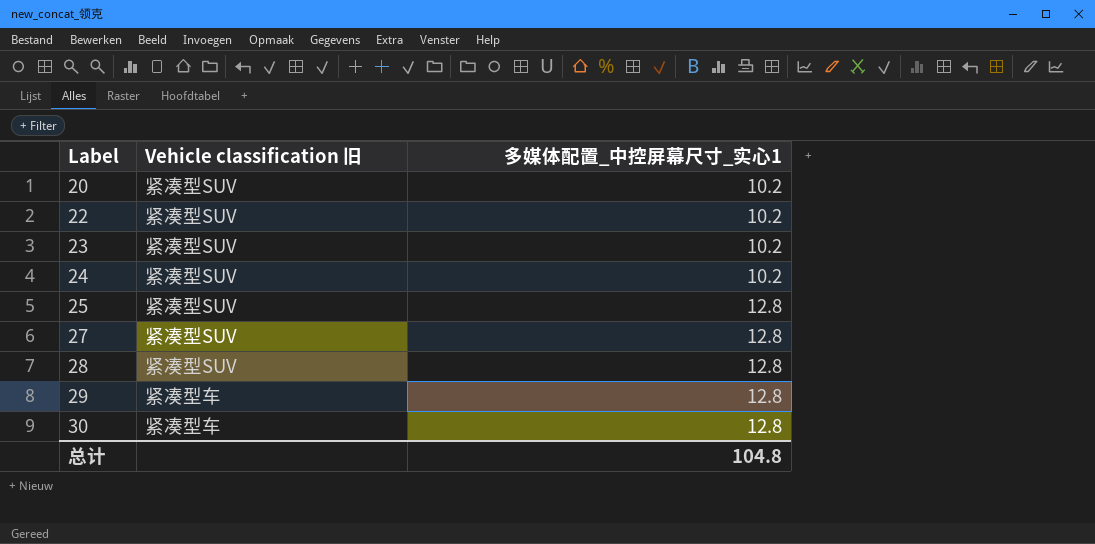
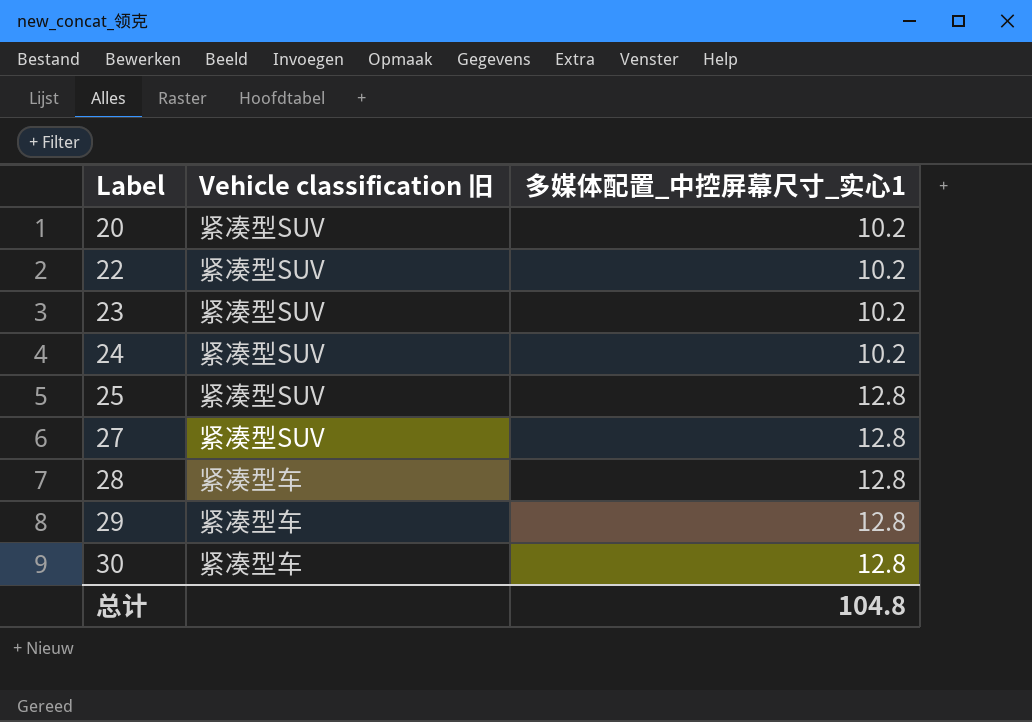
28 | Vehicle classification 旧: 紧凑型SUV -> 紧凑型车

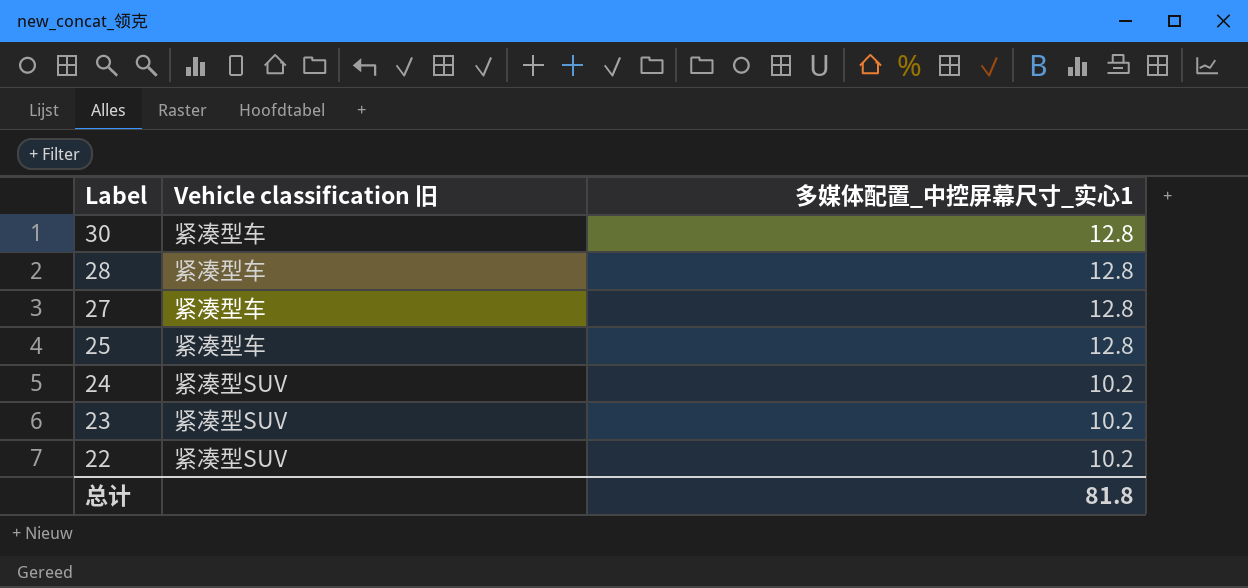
row order: Label ascending -> Label descending
row 20: 紧凑型SUV | 10.2 -> none
row 29: 紧凑型车 | 12.8 -> none
27 | Vehicle classification 旧: 紧凑型SUV -> 紧凑型车
25 | Vehicle classification 旧: 紧凑型SUV -> 紧凑型车
总计 | 多媒体配置_中控屏幕尺寸_实心1: 104.8 -> 81.8

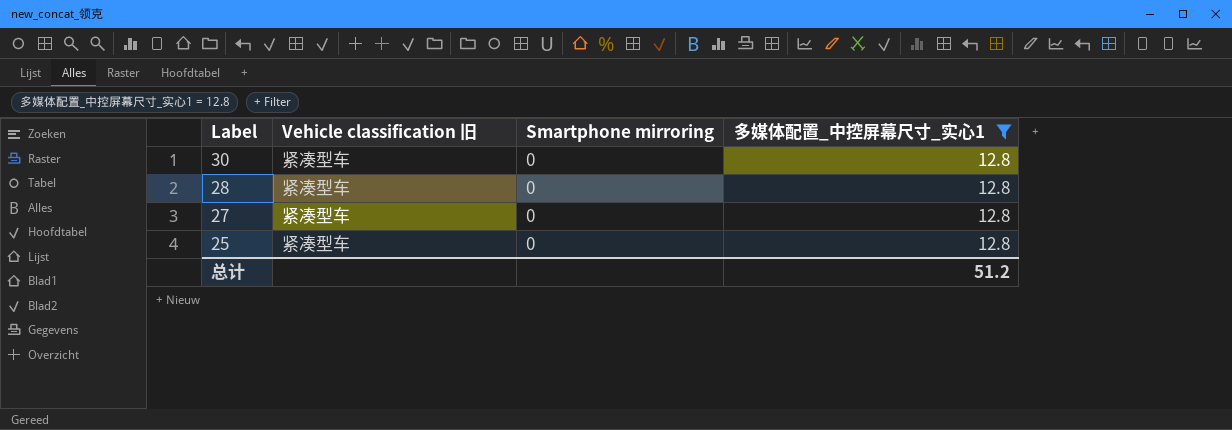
filter: none -> 多媒体配置_中控屏幕尺寸_实心1 = 12.8
column Smartphone mirroring | position: none -> 3
总计 | 多媒体配置_中控屏幕尺寸_实心1: 81.8 -> 51.2

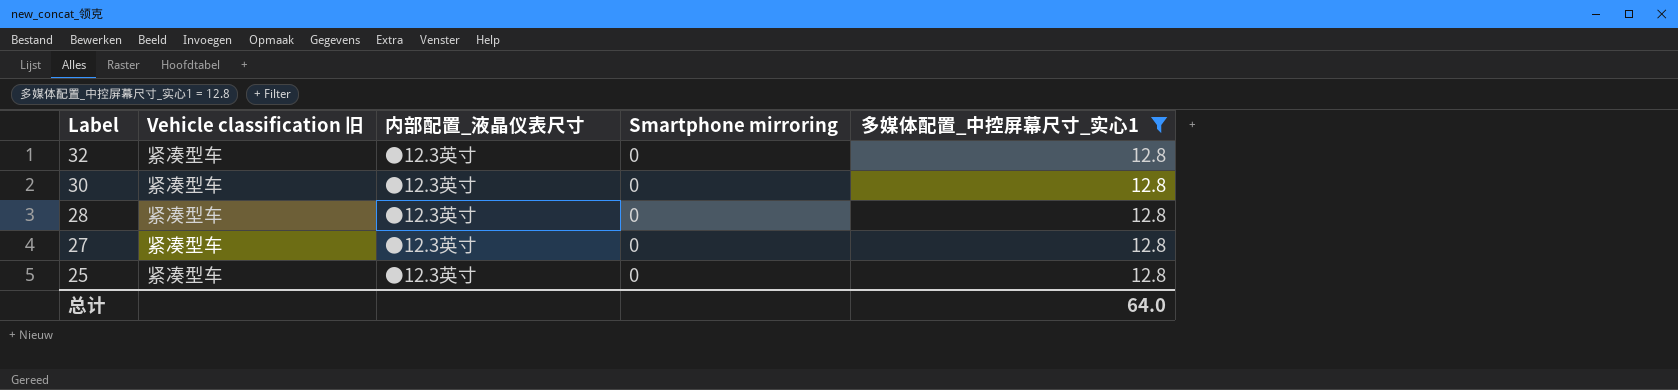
column 内部配置_液晶仪表尺寸 | position: none -> 3
row 32: none -> 紧凑型车 | ●12.3英寸 | 0 | 12.8
总计 | 多媒体配置_中控屏幕尺寸_实心1: 51.2 -> 64.0

